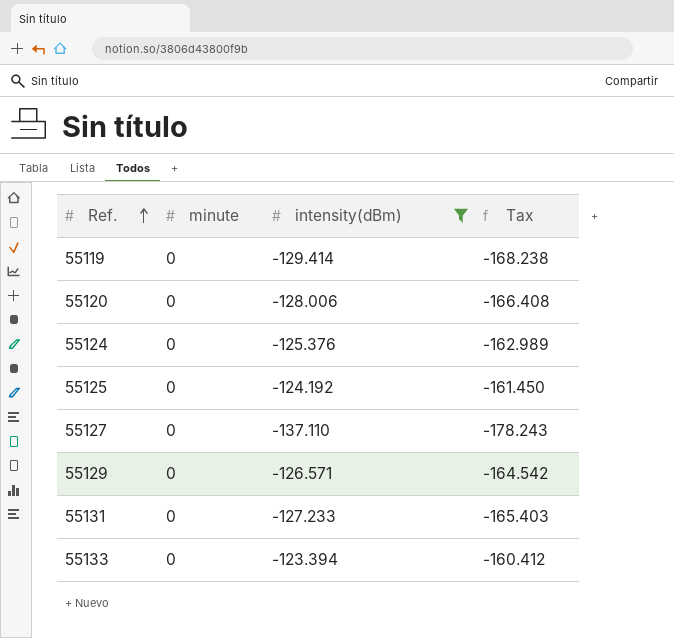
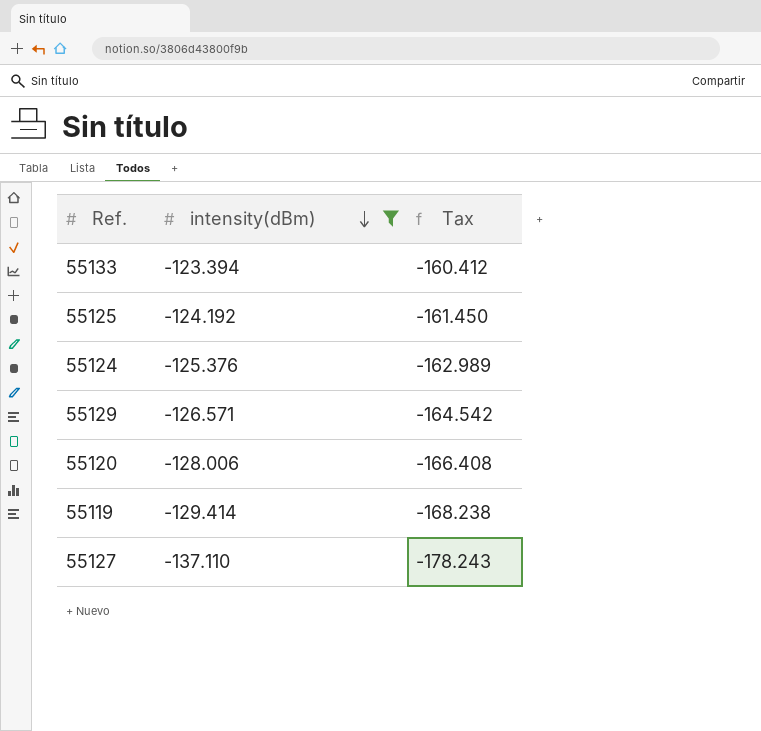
row order: Ref. ascending -> intensity(dBm) descending
column minute | position: 2 -> none
row 55131: 0 | -127.233 | -165.403 -> none

